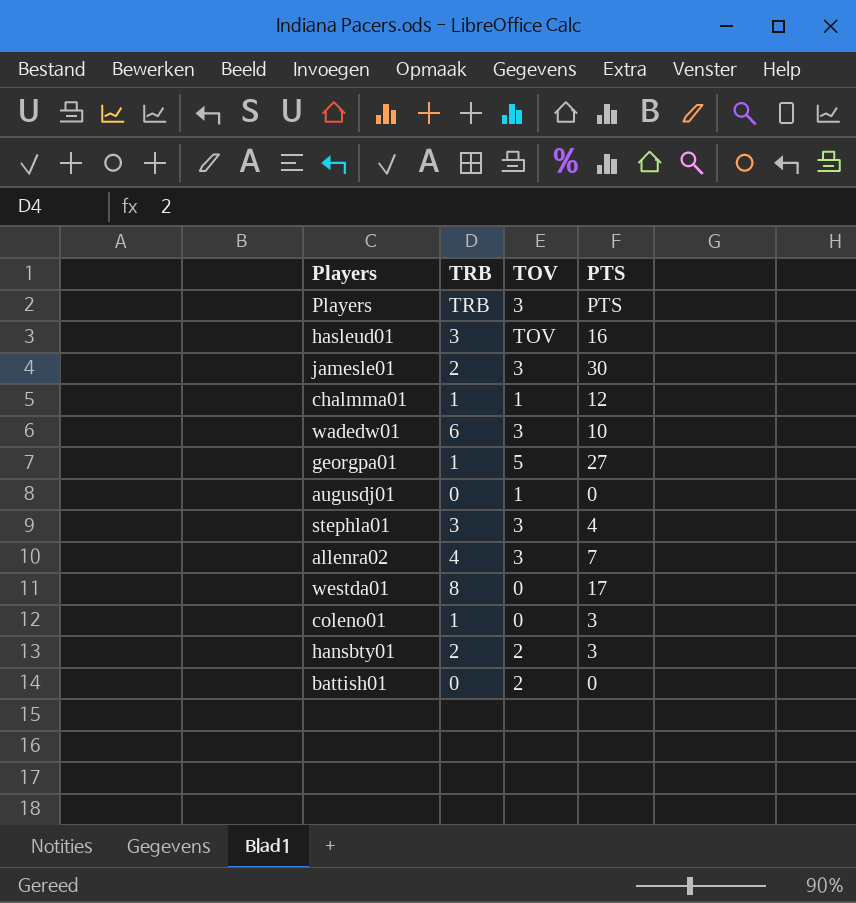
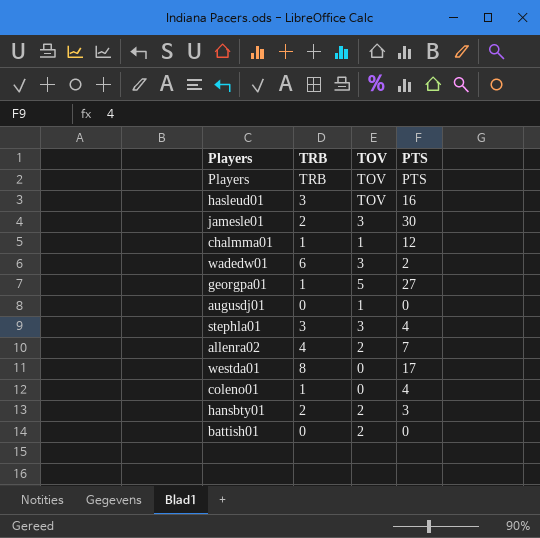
Players | TOV: 3 -> TOV
wadedw01 | PTS: 10 -> 2
allenra02 | TOV: 3 -> 2
coleno01 | PTS: 3 -> 4

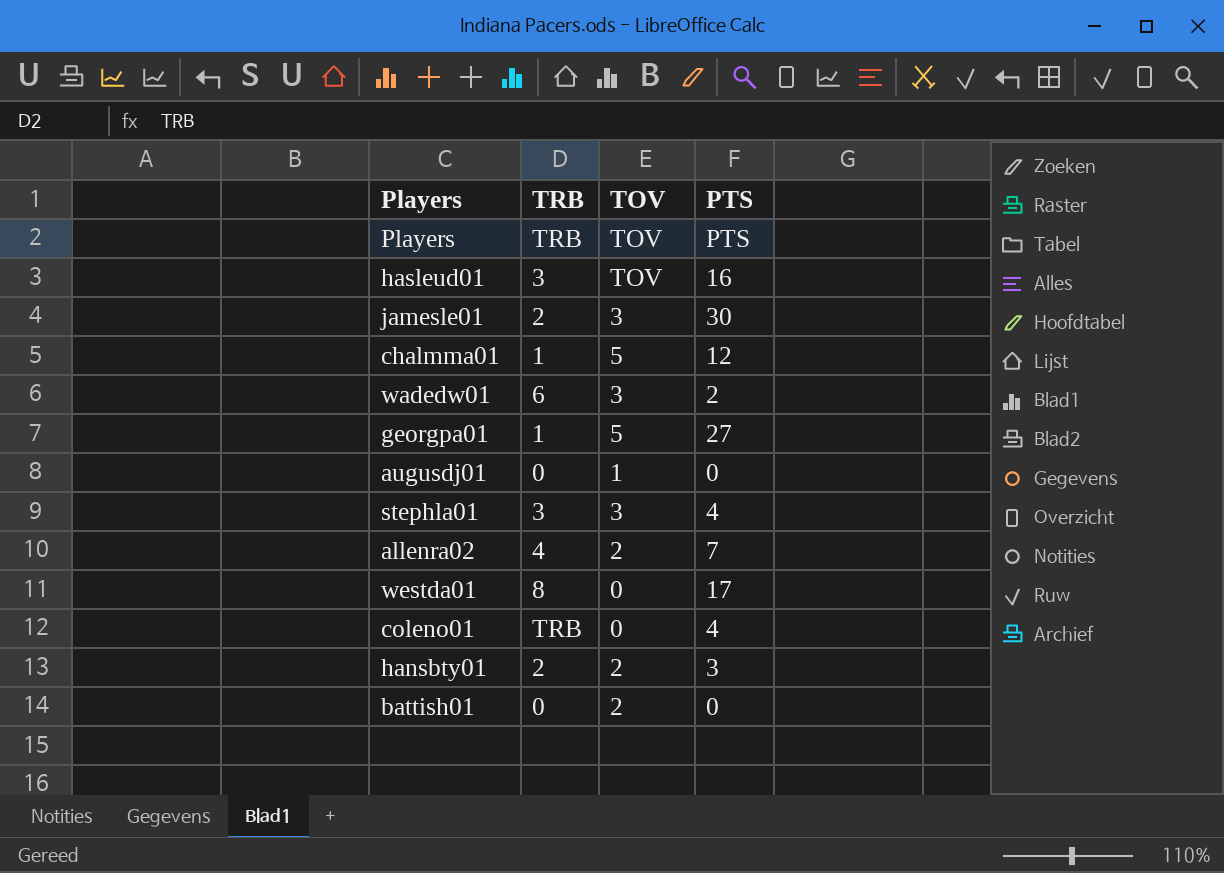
chalmma01 | TOV: 1 -> 5
coleno01 | TRB: 1 -> TRB

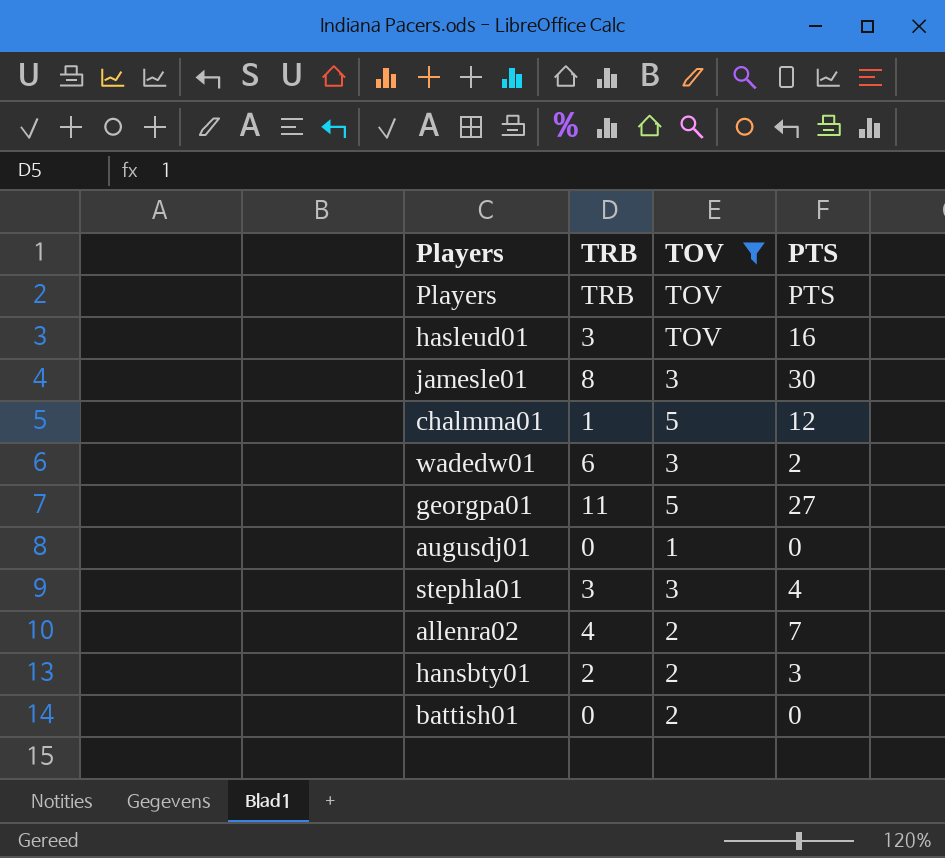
filter: none -> TOV != 0
jamesle01 | TRB: 2 -> 8
georgpa01 | TRB: 1 -> 11

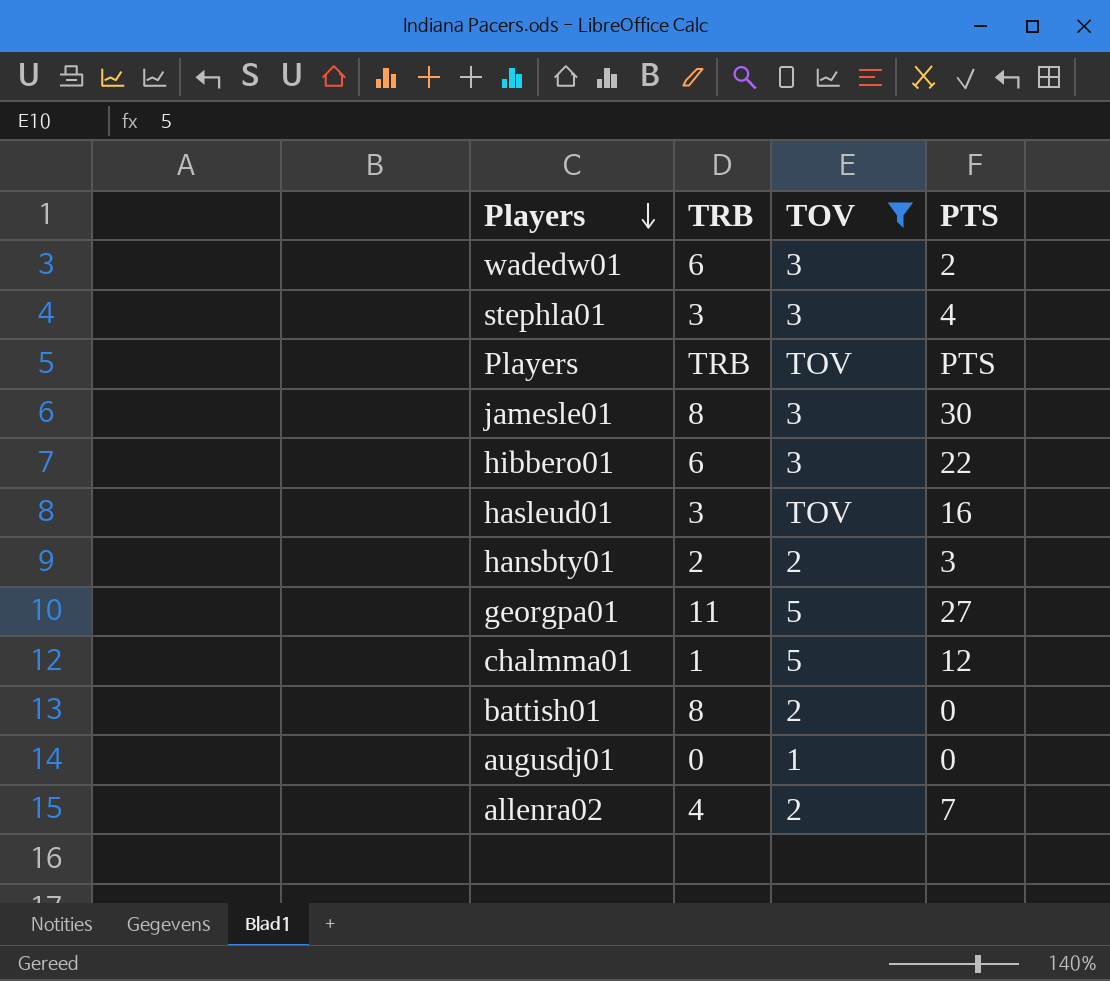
row order: none -> Players descending
row hibbero01: none -> 6 | 3 | 22
battish01 | TRB: 0 -> 8

